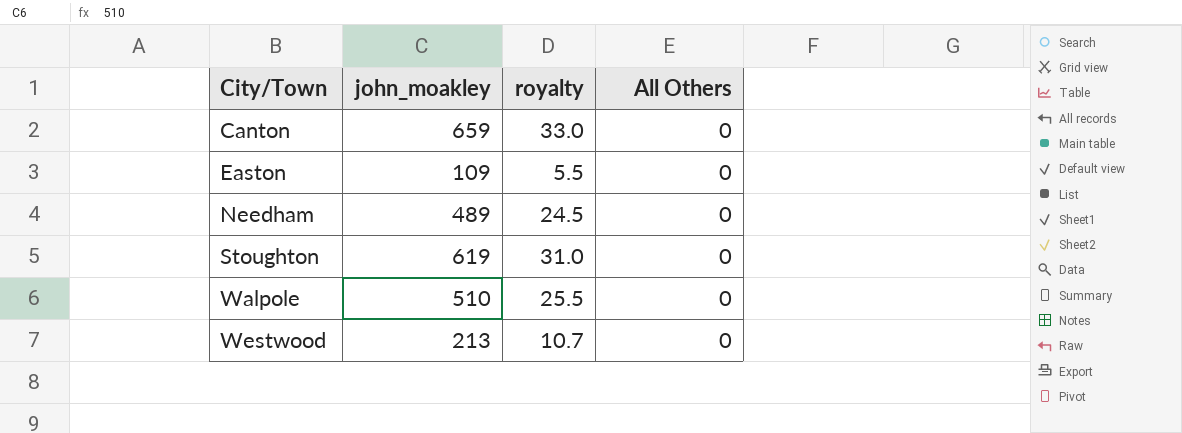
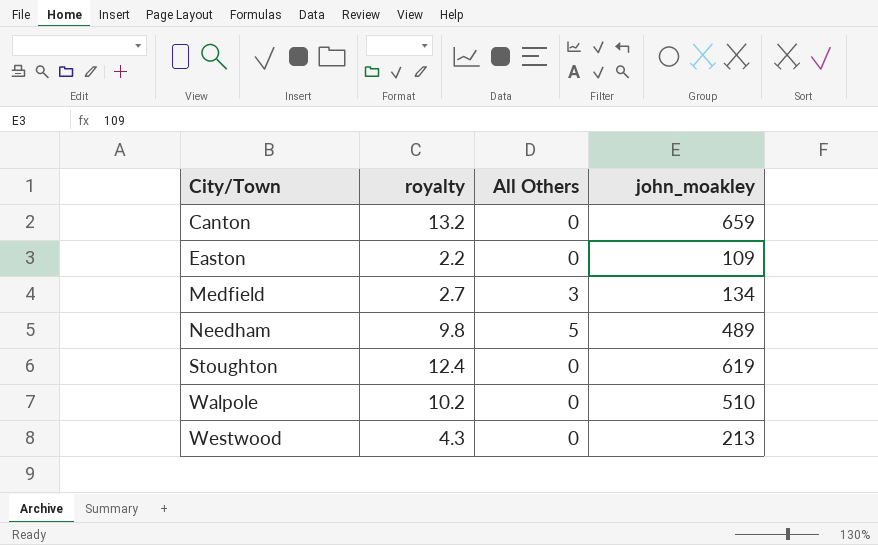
column royalty | formula: [john_moakley] * 0.05 -> [john_moakley] * 0.02
column john_moakley | position: 2 -> 4
row Medfield: none -> 2.7 | 3 | 134
Needham | All Others: 0 -> 5

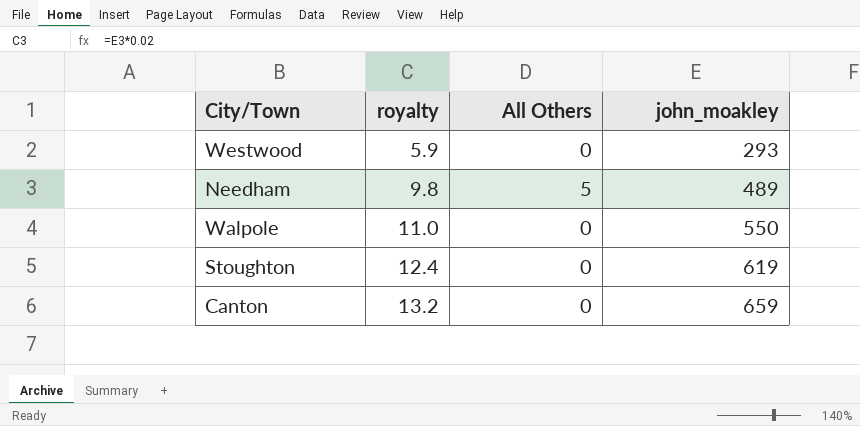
row order: City/Town ascending -> royalty ascending
row Easton: 2.2 | 0 | 109 -> none
row Medfield: 2.7 | 3 | 134 -> none
Westwood | royalty: 4.3 -> 5.9
Westwood | john_moakley: 213 -> 293
Walpole | royalty: 10.2 -> 11.0
Walpole | john_moakley: 510 -> 550

